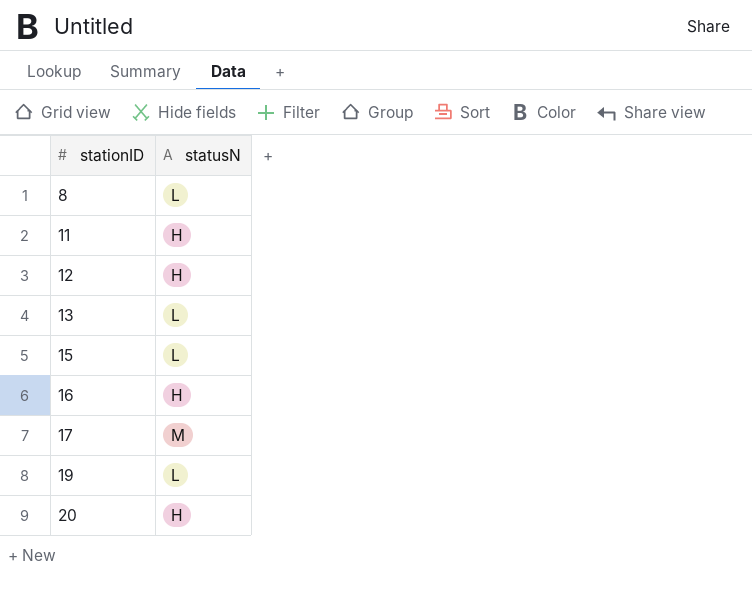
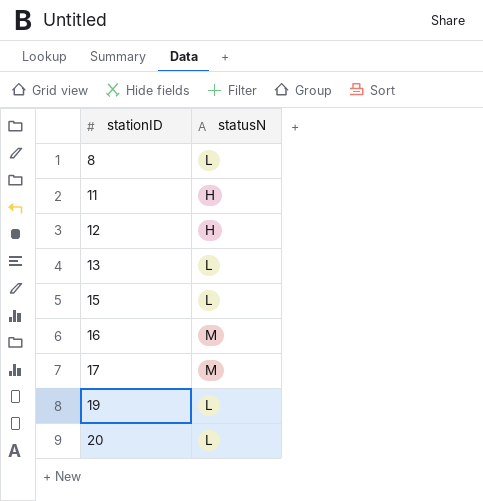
16 | statusN: H -> M
20 | statusN: H -> L

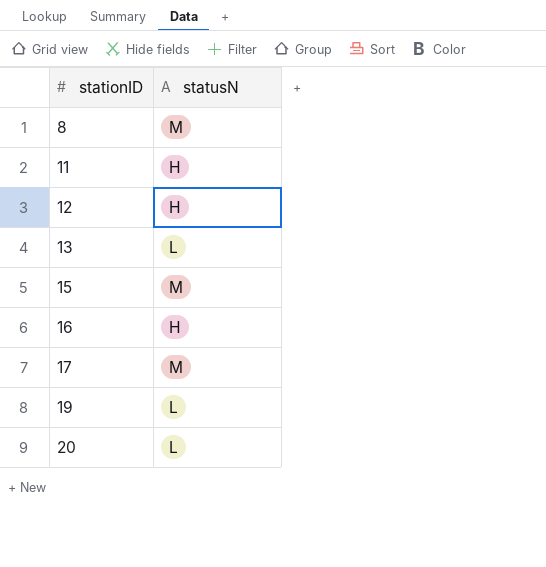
8 | statusN: L -> M
15 | statusN: L -> M
16 | statusN: M -> H

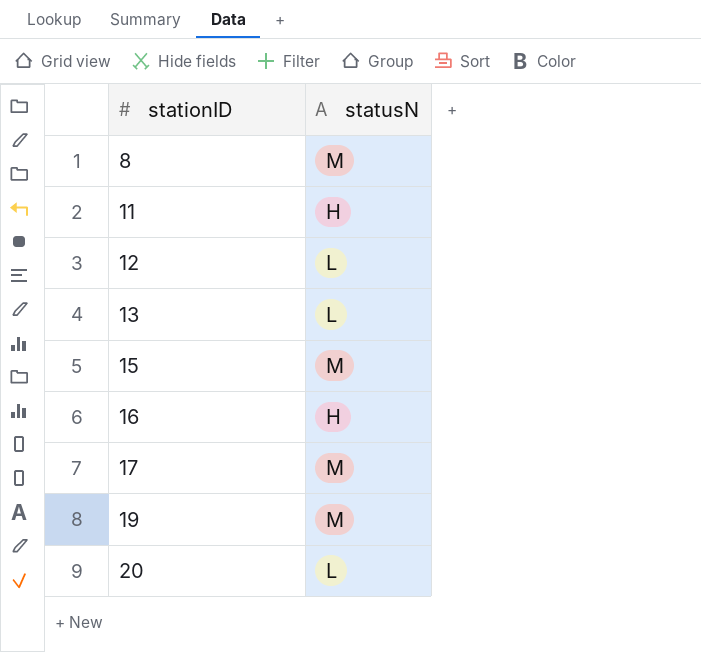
12 | statusN: H -> L
19 | statusN: L -> M

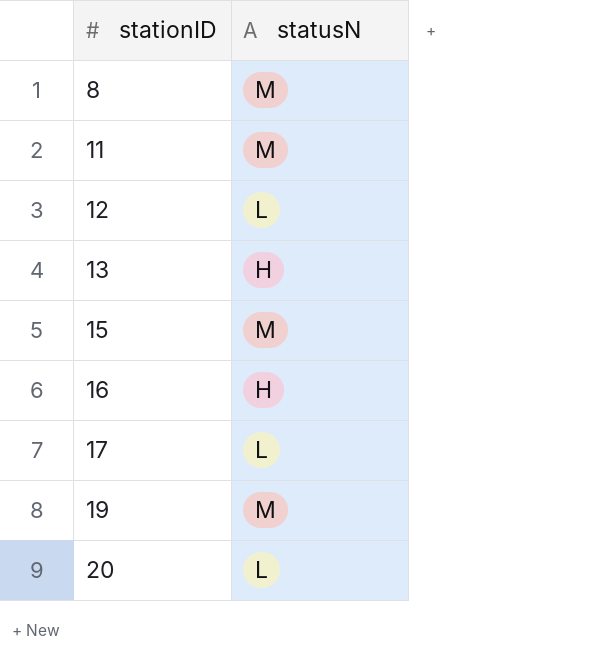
11 | statusN: H -> M
13 | statusN: L -> H
17 | statusN: M -> L

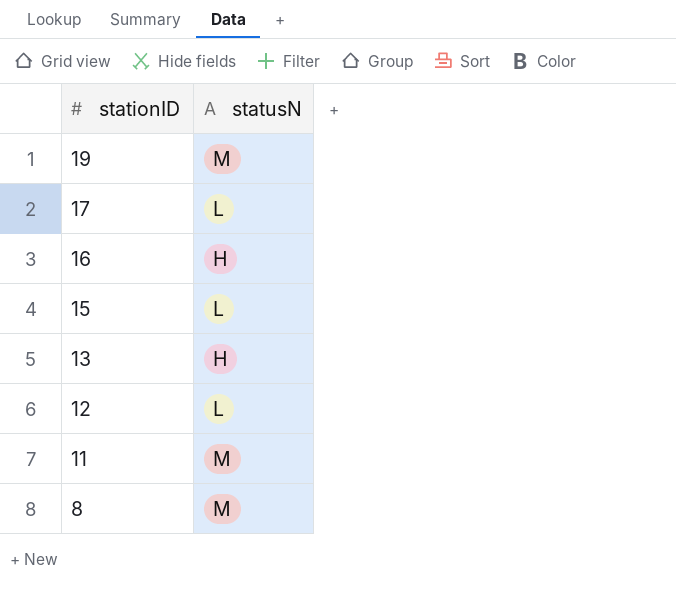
row order: stationID ascending -> stationID descending
row 20: L -> none
15 | statusN: M -> L

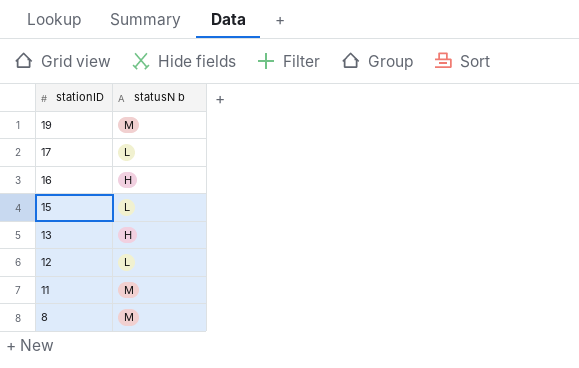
column name: statusN -> statusN b

